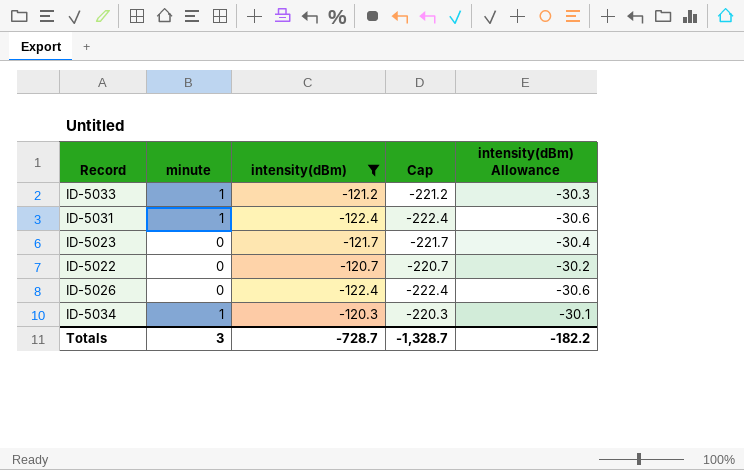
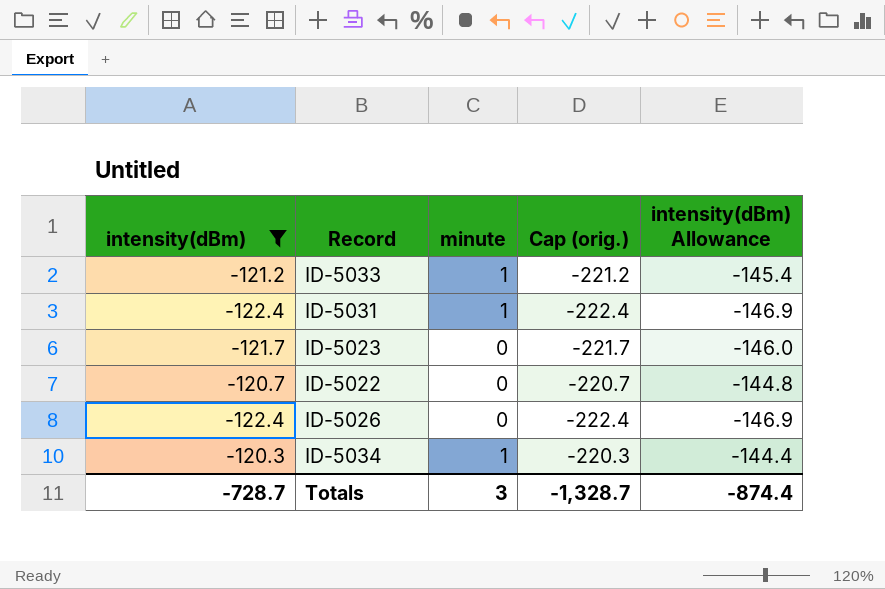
column intensity(dBm) | position: 3 -> 1
column name: Cap -> Cap (orig.)
column intensity(dBm) Allowance | formula: [intensity(dBm)] * 0.25 -> [intensity(dBm)] * 1.2
Totals | intensity(dBm) Allowance: -182.2 -> -874.4

